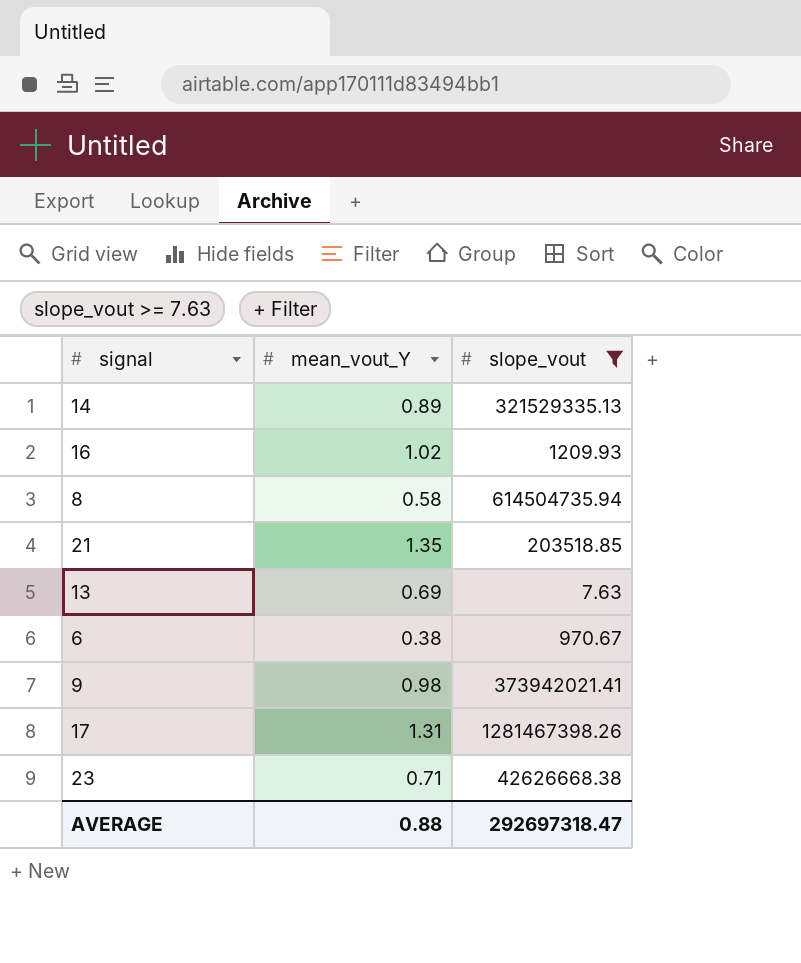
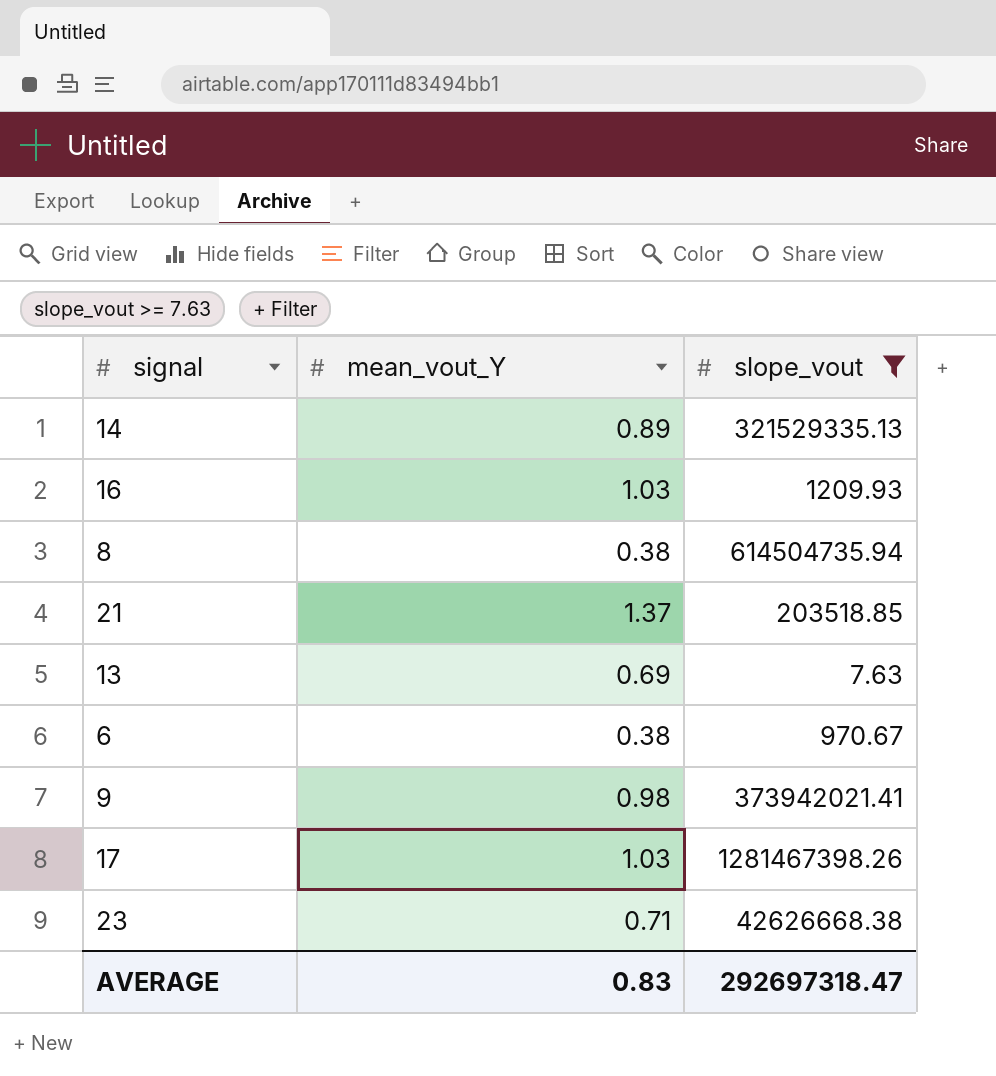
16 | mean_vout_Y: 1.02 -> 1.03
8 | mean_vout_Y: 0.58 -> 0.38
21 | mean_vout_Y: 1.35 -> 1.37
17 | mean_vout_Y: 1.31 -> 1.03
AVERAGE | mean_vout_Y: 0.88 -> 0.83

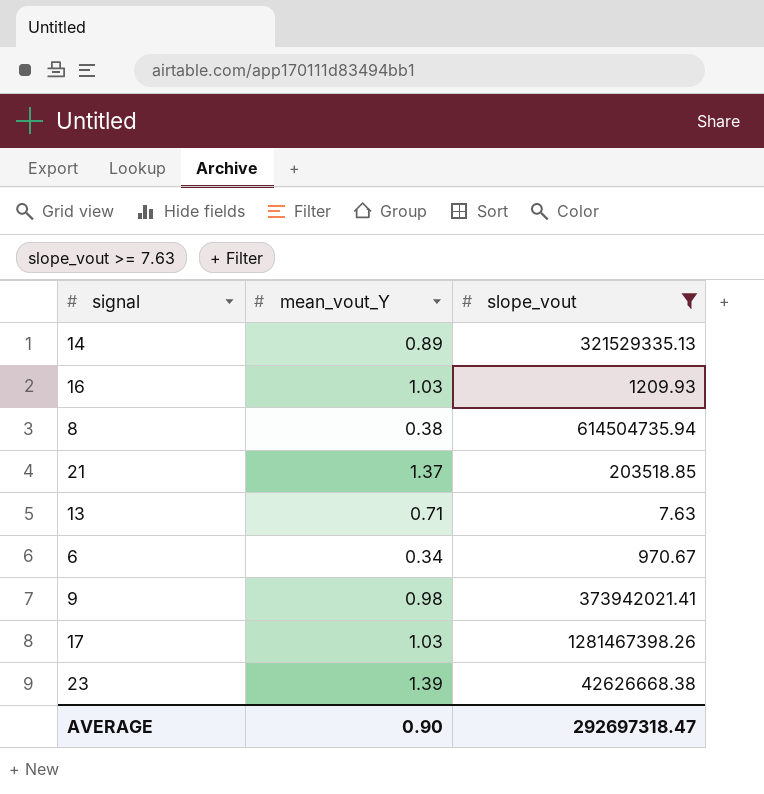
13 | mean_vout_Y: 0.69 -> 0.71
6 | mean_vout_Y: 0.38 -> 0.34
23 | mean_vout_Y: 0.71 -> 1.39
AVERAGE | mean_vout_Y: 0.83 -> 0.90

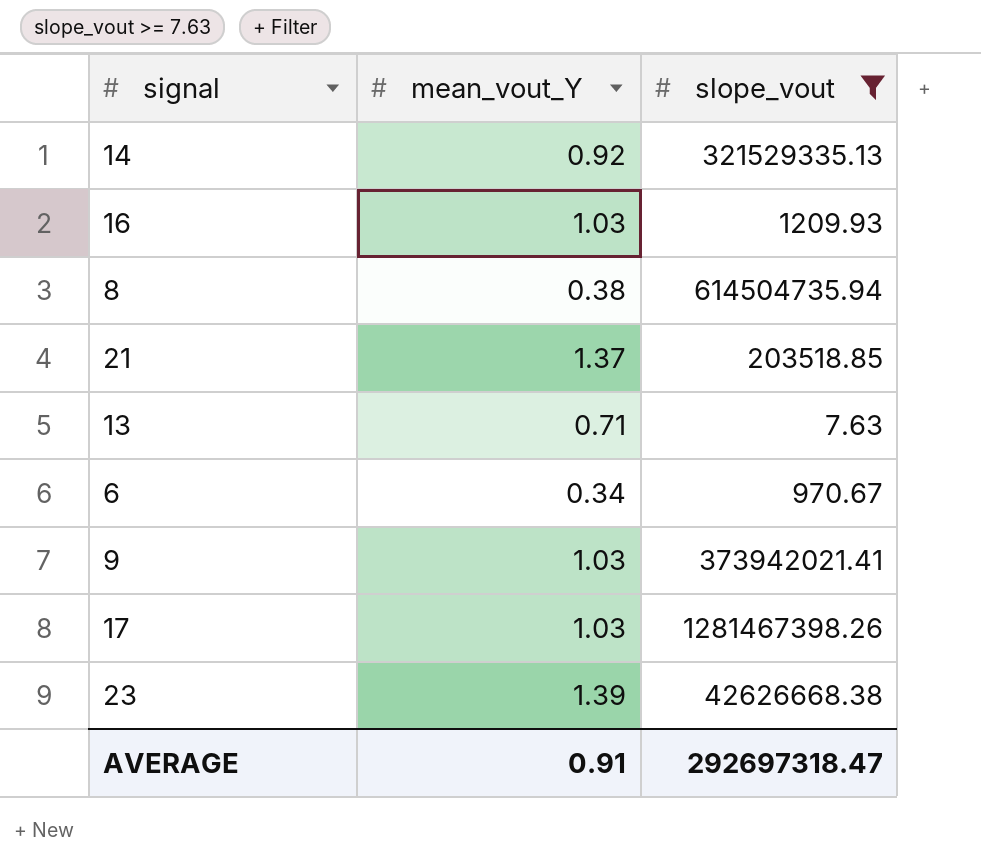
14 | mean_vout_Y: 0.89 -> 0.92
9 | mean_vout_Y: 0.98 -> 1.03
AVERAGE | mean_vout_Y: 0.90 -> 0.91

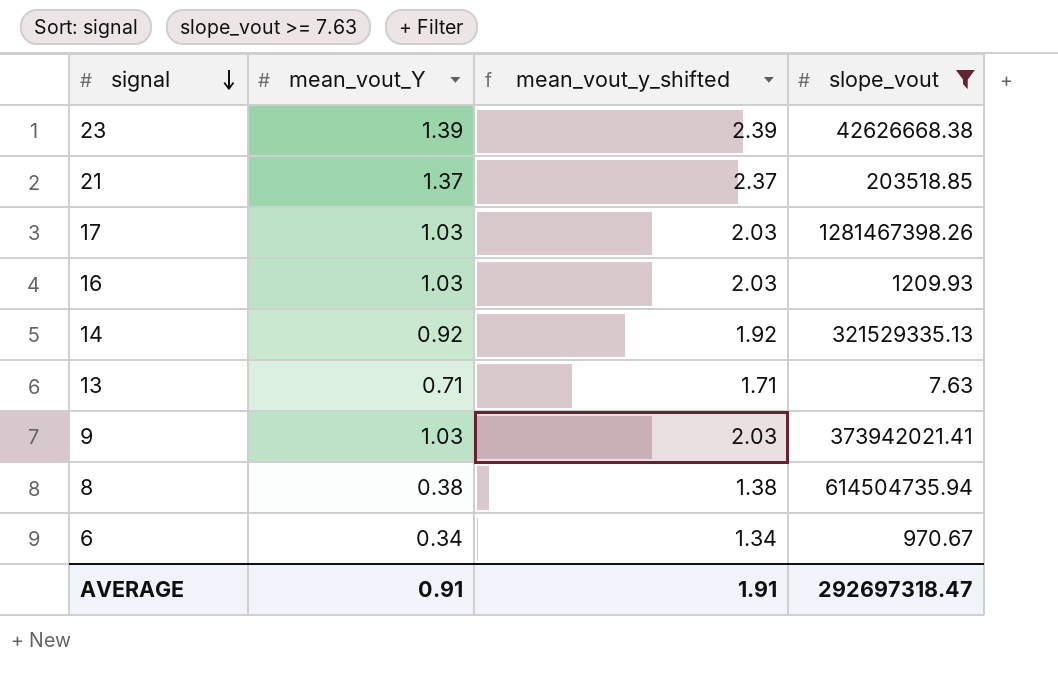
row order: none -> signal descending
column mean_vout_y_shifted | formula: none -> [mean_vout_Y] + 1

